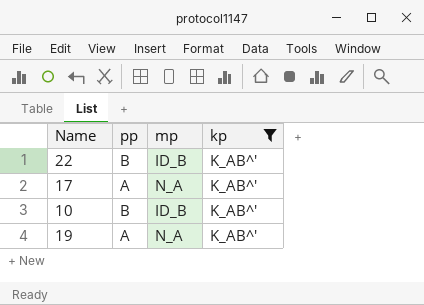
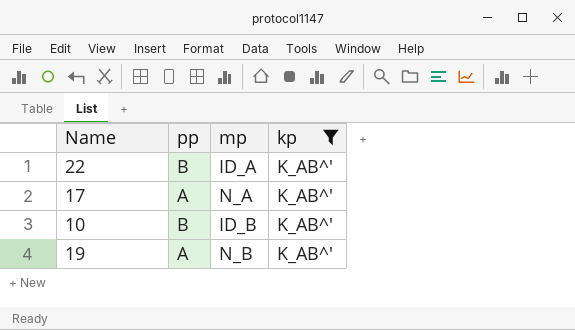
22 | mp: ID_B -> ID_A
19 | mp: N_A -> N_B

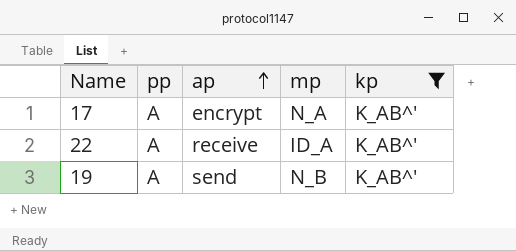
row order: none -> ap ascending
column ap | position: none -> 3
row 10: B | ID_B | K_AB^' -> none
22 | pp: B -> A

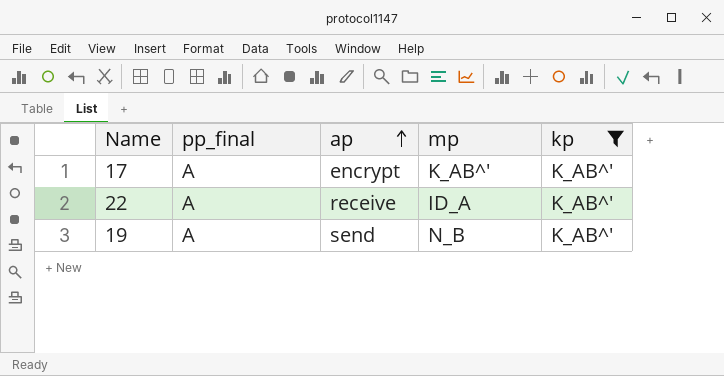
column name: pp -> pp_final
17 | mp: N_A -> K_AB^'

